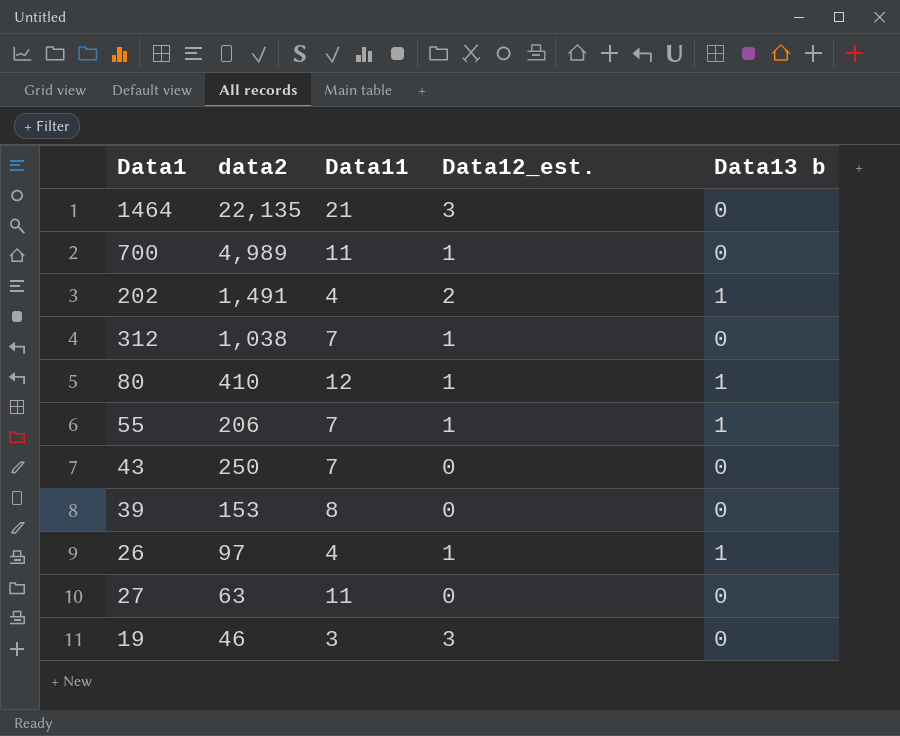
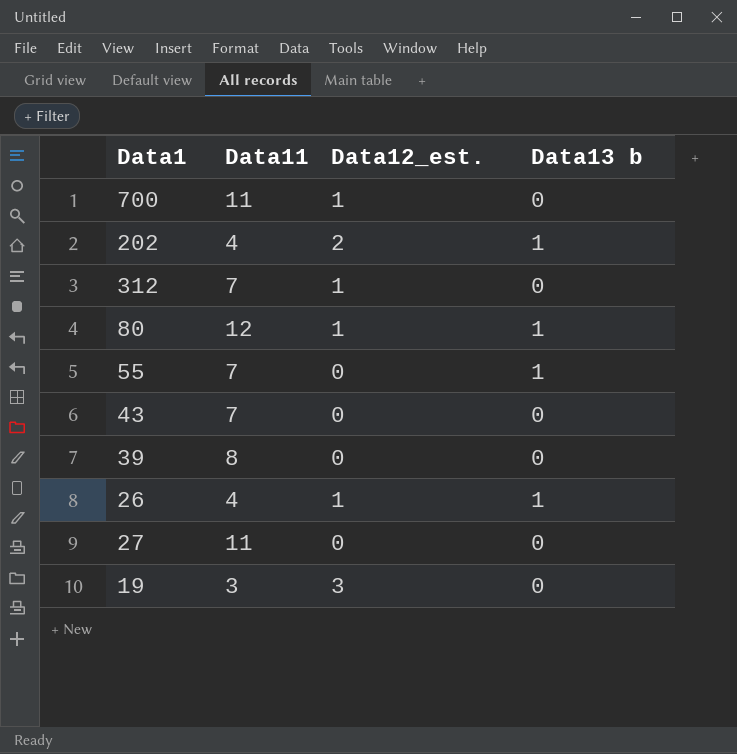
column data2 | position: 2 -> none
row 1464: 22,135 | 21 | 3 | 0 -> none
55 | Data12_est.: 1 -> 0

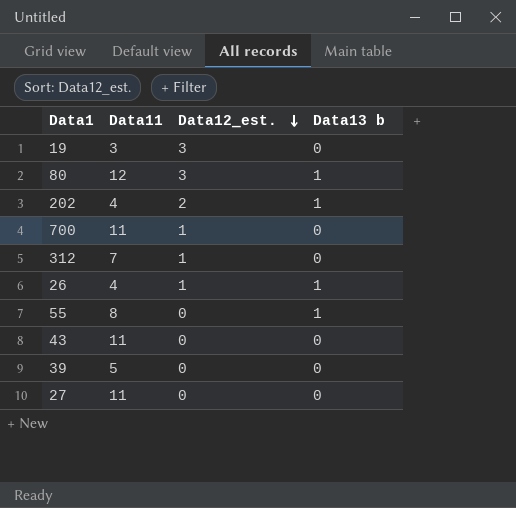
row order: none -> Data12_est. descending
80 | Data12_est.: 1 -> 3
55 | Data11: 7 -> 8
43 | Data11: 7 -> 11
39 | Data11: 8 -> 5

